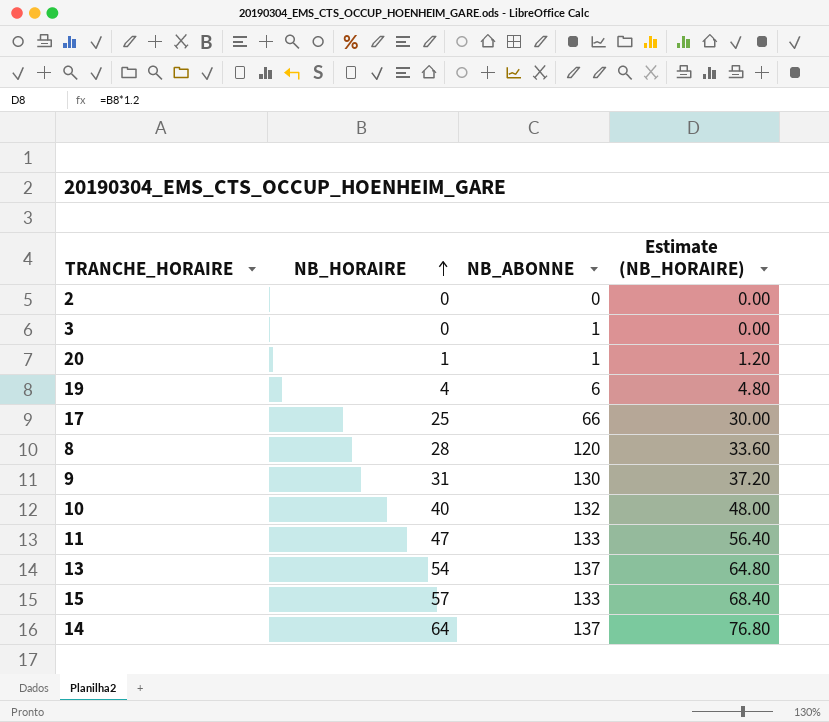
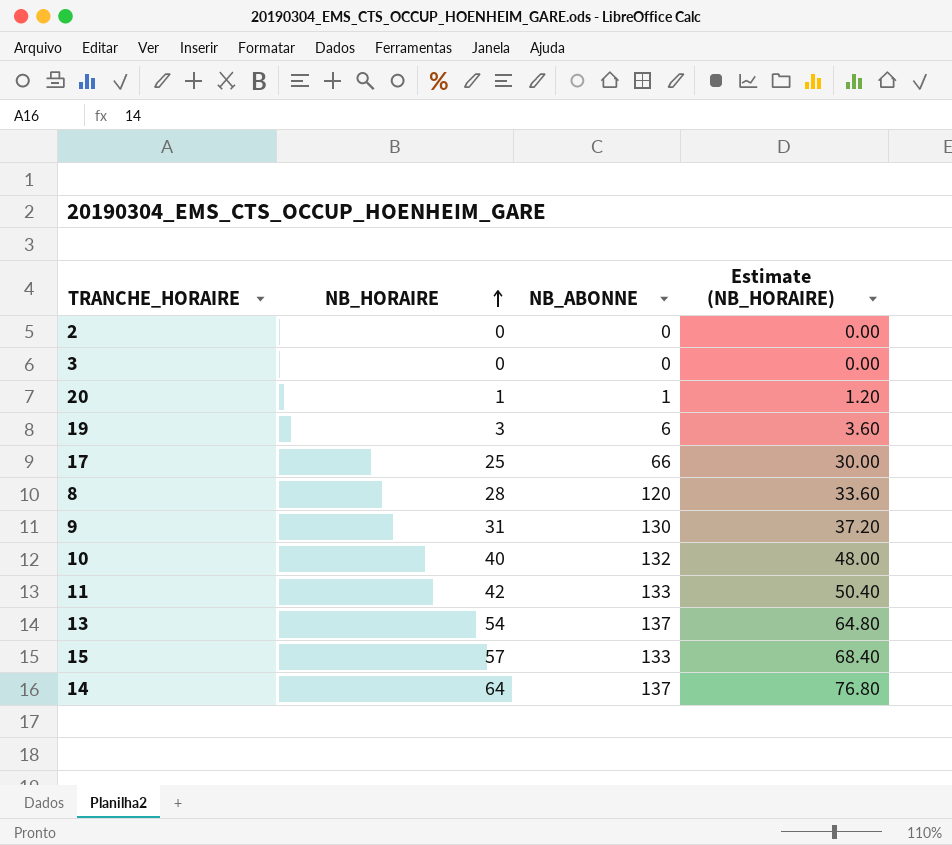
3 | NB_ABONNE: 1 -> 0
19 | NB_HORAIRE: 4 -> 3
19 | Estimate (NB_HORAIRE): 4.80 -> 3.60
11 | NB_HORAIRE: 47 -> 42
11 | Estimate (NB_HORAIRE): 56.40 -> 50.40

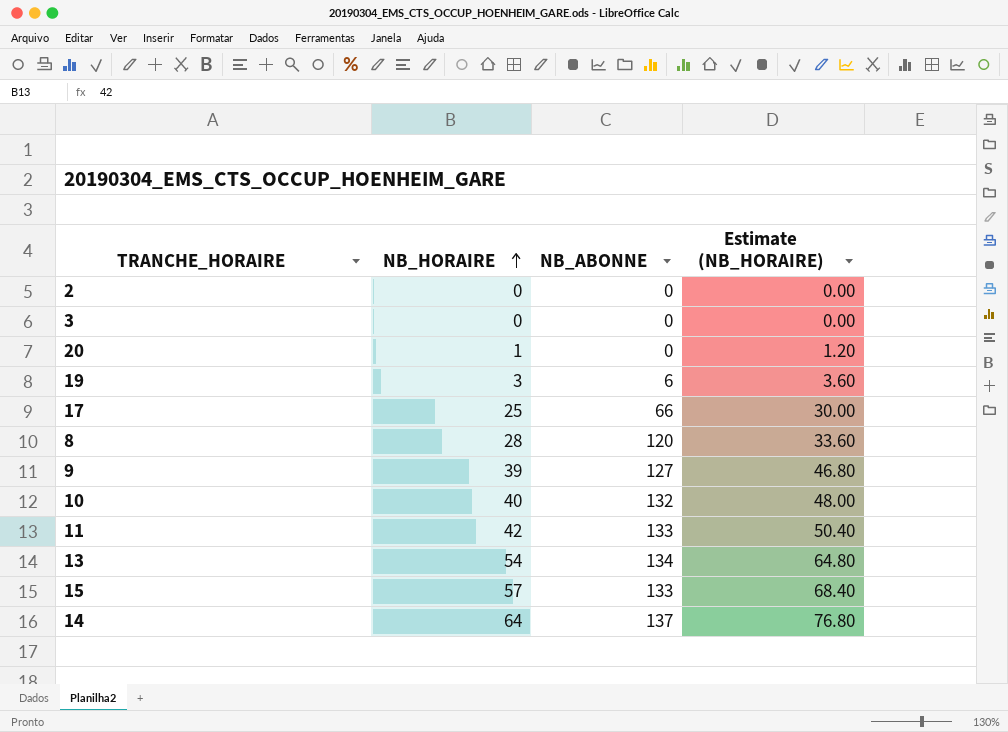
20 | NB_ABONNE: 1 -> 0
9 | NB_HORAIRE: 31 -> 39
9 | NB_ABONNE: 130 -> 127
9 | Estimate (NB_HORAIRE): 37.20 -> 46.80
13 | NB_ABONNE: 137 -> 134

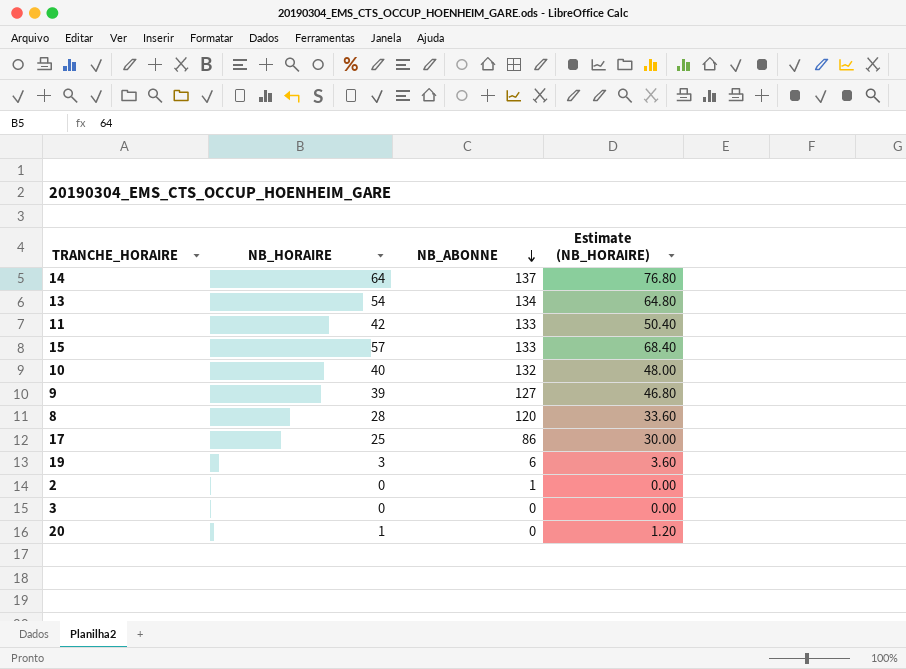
row order: NB_HORAIRE ascending -> NB_ABONNE descending
17 | NB_ABONNE: 66 -> 86
2 | NB_ABONNE: 0 -> 1

